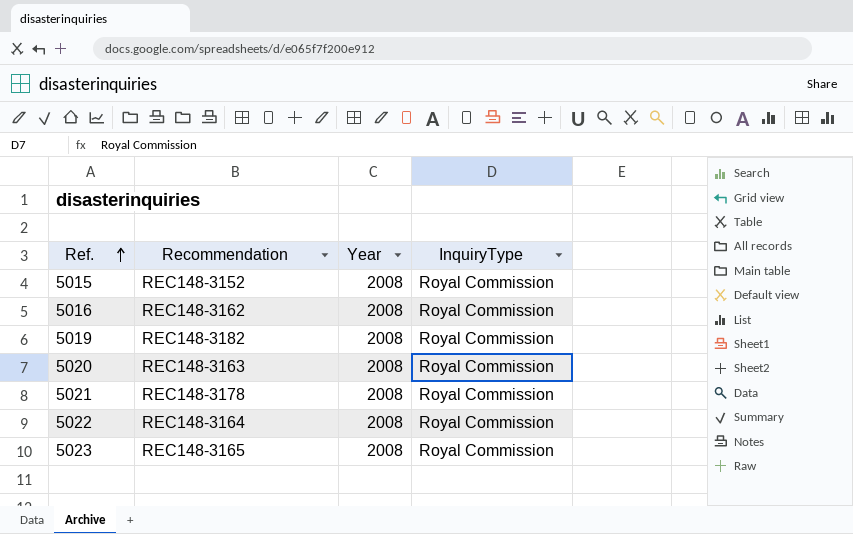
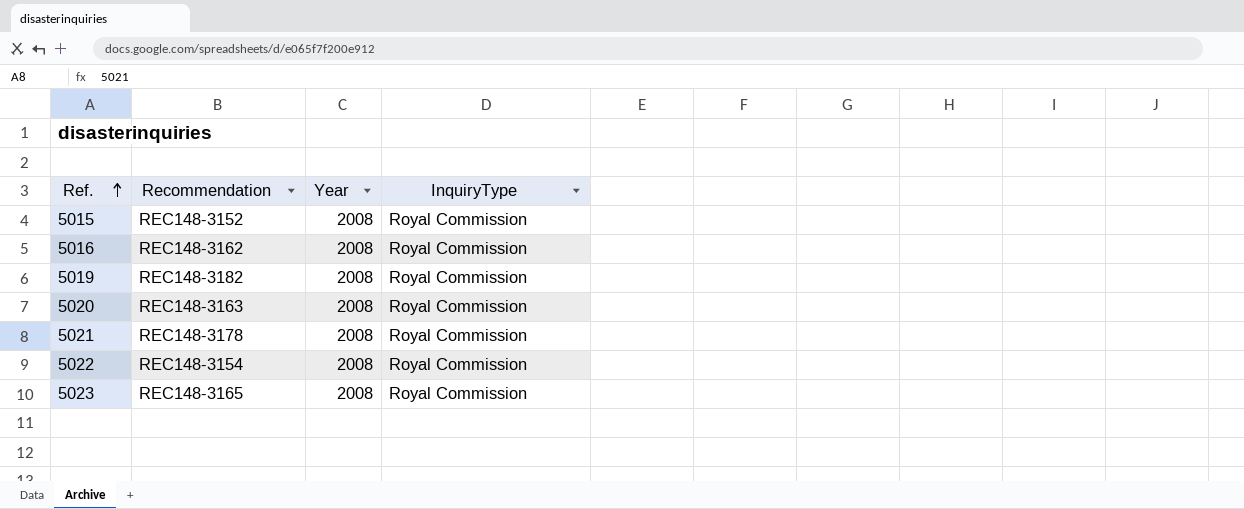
5022 | Recommendation: REC148-3164 -> REC148-3154

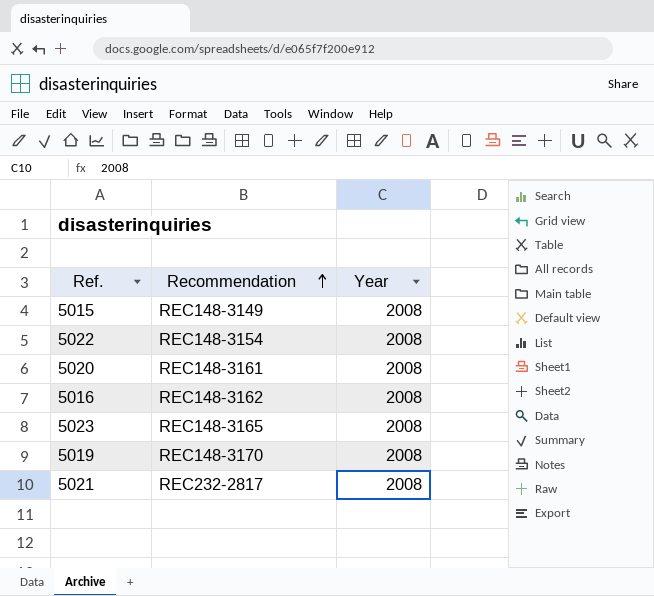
row order: Ref. ascending -> Recommendation ascending
column InquiryType | position: 4 -> none
5015 | Recommendation: REC148-3152 -> REC148-3149
5020 | Recommendation: REC148-3163 -> REC148-3161
5019 | Recommendation: REC148-3182 -> REC148-3170
5021 | Recommendation: REC148-3178 -> REC232-2817

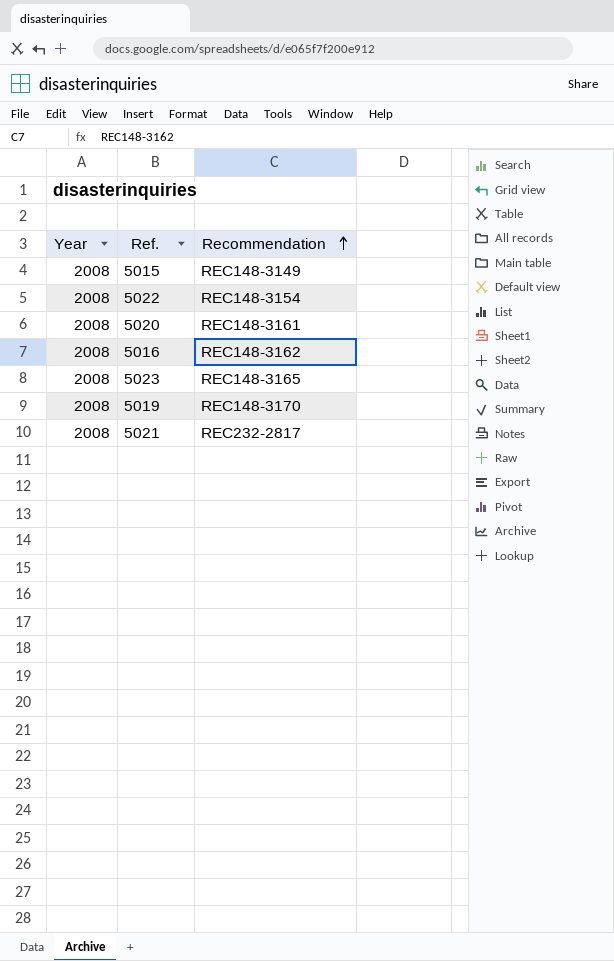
column Year | position: 3 -> 1

